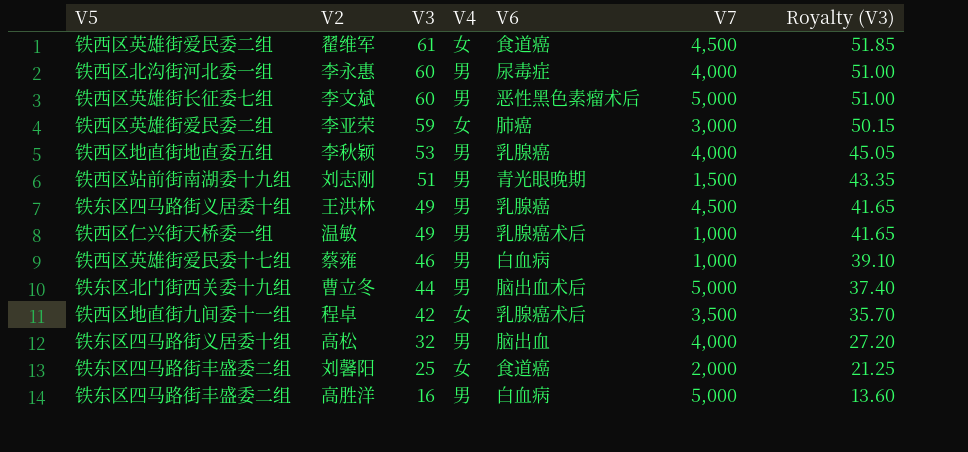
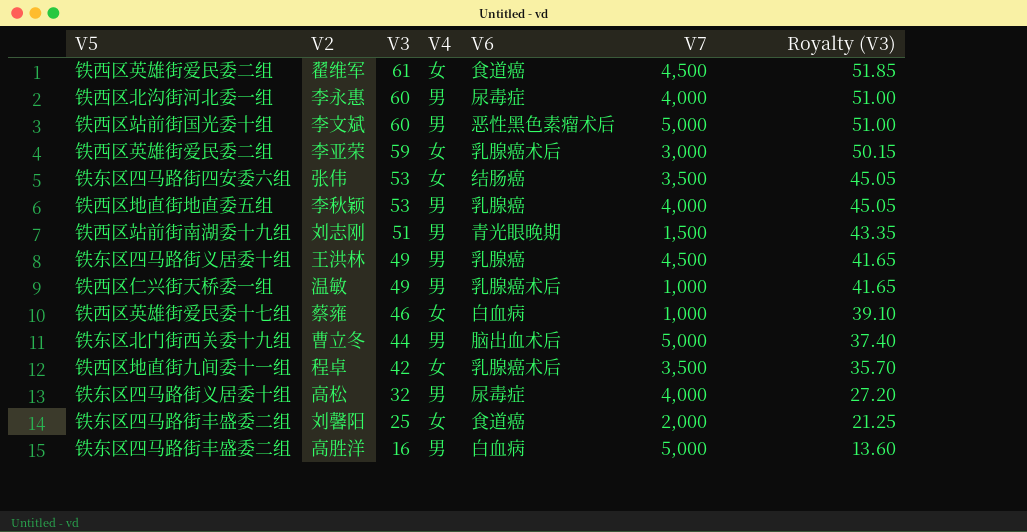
李文斌 | V5: 铁西区英雄街长征委七组 -> 铁西区站前街国光委十组
李亚荣 | V6: 肺癌 -> 乳腺癌术后
row 张伟: none -> 铁东区四马路街四安委六组 | 53 | 女 | 结肠癌 | 3,500 | 45.05
蔡雍 | V4: 男 -> 女
高松 | V6: 脑出血 -> 尿毒症

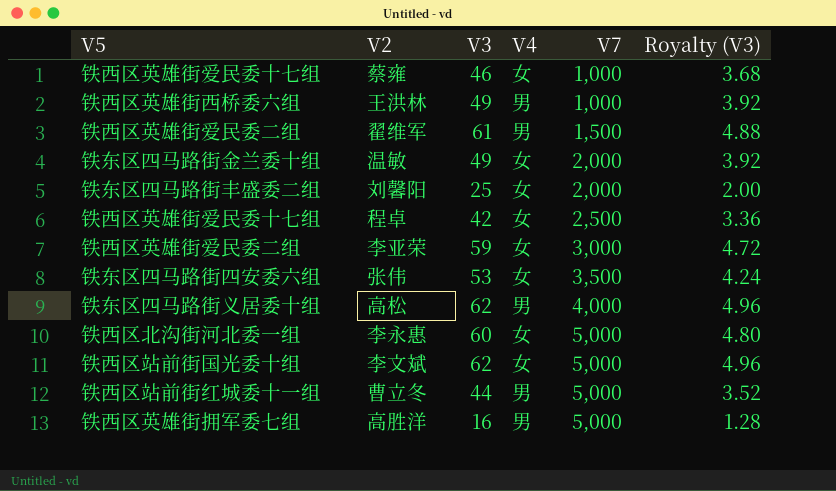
row order: V3 descending -> V7 ascending
column V6 | position: 5 -> none
column Royalty (V3) | formula: [V3] * 0.85 -> [V3] * 0.08
row 李秋颖: 铁西区地直街地直委五组 | 53 | 男 | 乳腺癌 | 4,000 | 45.05 -> none
row 刘志刚: 铁西区站前街南湖委十九组 | 51 | 男 | 青光眼晚期 | 1,500 | 43.35 -> none
王洪林 | V5: 铁东区四马路街义居委十组 -> 铁西区英雄街西桥委六组
王洪林 | V7: 4,500 -> 1,000
翟维军 | V4: 女 -> 男
翟维军 | V7: 4,500 -> 1,500
温敏 | V5: 铁西区仁兴街天桥委一组 -> 铁东区四马路街金兰委十组
温敏 | V4: 男 -> 女
温敏 | V7: 1,000 -> 2,000
程卓 | V5: 铁西区地直街九间委十一组 -> 铁西区英雄街爱民委十七组
程卓 | V7: 3,500 -> 2,500
高松 | V3: 32 -> 62
李永惠 | V4: 男 -> 女
李永惠 | V7: 4,000 -> 5,000
李文斌 | V3: 60 -> 62
李文斌 | V4: 男 -> 女
曹立冬 | V5: 铁东区北门街西关委十九组 -> 铁西区站前街红城委十一组
高胜洋 | V5: 铁东区四马路街丰盛委二组 -> 铁西区英雄街拥军委七组

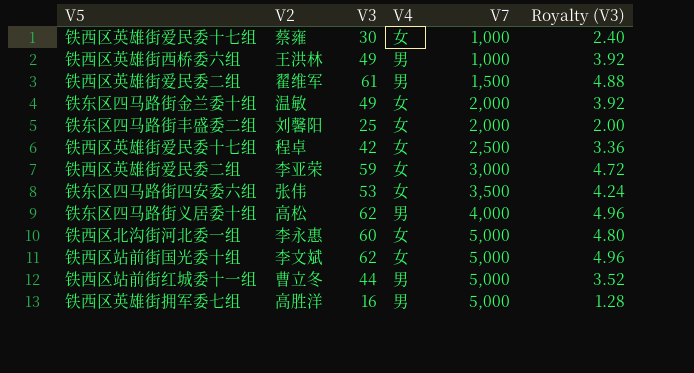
蔡雍 | V3: 46 -> 30
蔡雍 | Royalty (V3): 3.68 -> 2.40

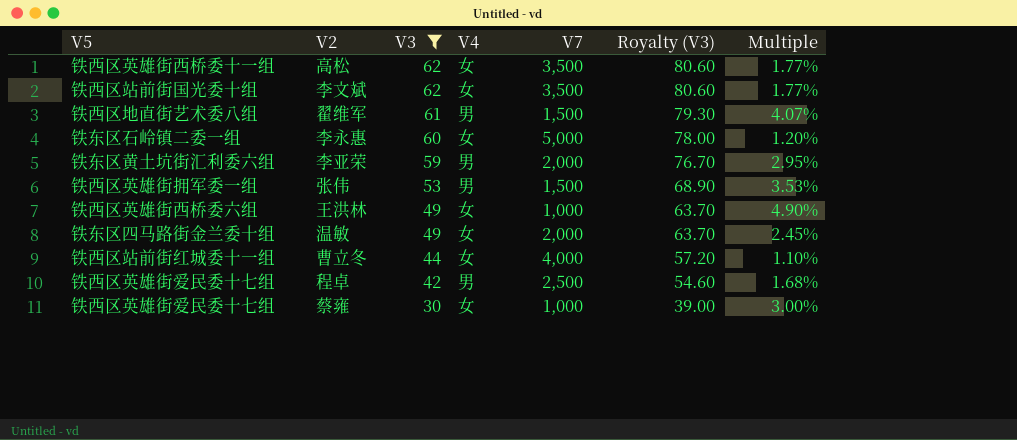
filter: none -> V3 >= 30
row order: V7 ascending -> V3 descending
column Royalty (V3) | formula: [V3] * 0.08 -> [V3] * 1.3
column Multiple | formula: none -> [V3] / [V7]
高松 | V5: 铁东区四马路街义居委十组 -> 铁西区英雄街西桥委十一组
高松 | V4: 男 -> 女
高松 | V7: 4,000 -> 3,500
李文斌 | V7: 5,000 -> 3,500
翟维军 | V5: 铁西区英雄街爱民委二组 -> 铁西区地直街艺术委八组
李永惠 | V5: 铁西区北沟街河北委一组 -> 铁东区石岭镇二委一组
李亚荣 | V5: 铁西区英雄街爱民委二组 -> 铁东区黄土坑街汇利委六组
李亚荣 | V4: 女 -> 男
李亚荣 | V7: 3,000 -> 2,000
张伟 | V5: 铁东区四马路街四安委六组 -> 铁西区英雄街拥军委一组
张伟 | V4: 女 -> 男
张伟 | V7: 3,500 -> 1,500
王洪林 | V4: 男 -> 女
曹立冬 | V4: 男 -> 女
曹立冬 | V7: 5,000 -> 4,000
程卓 | V4: 女 -> 男

